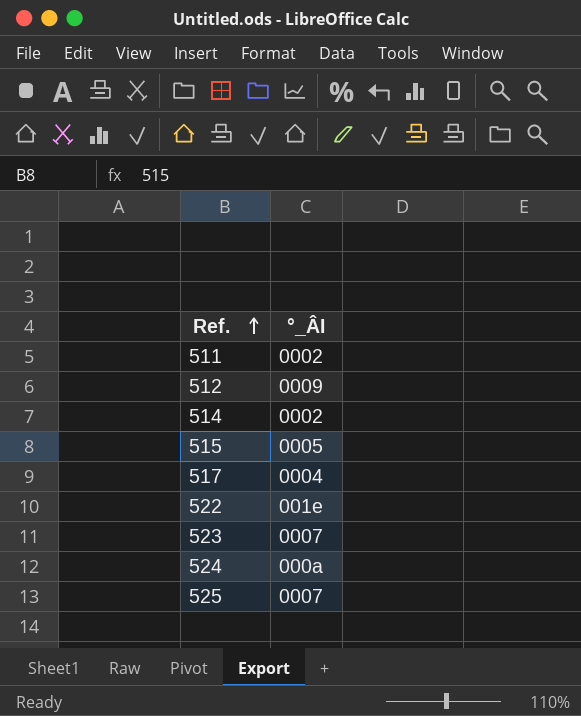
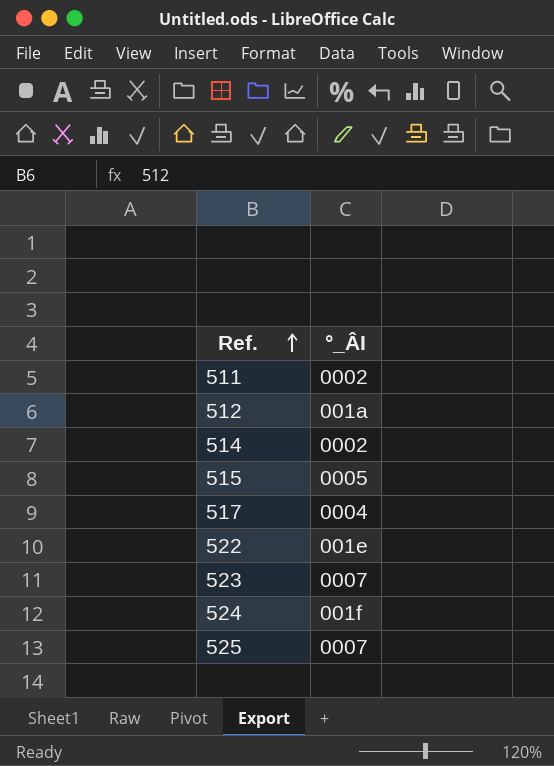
512 | °_ÂI: 0009 -> 001a
524 | °_ÂI: 000a -> 001f

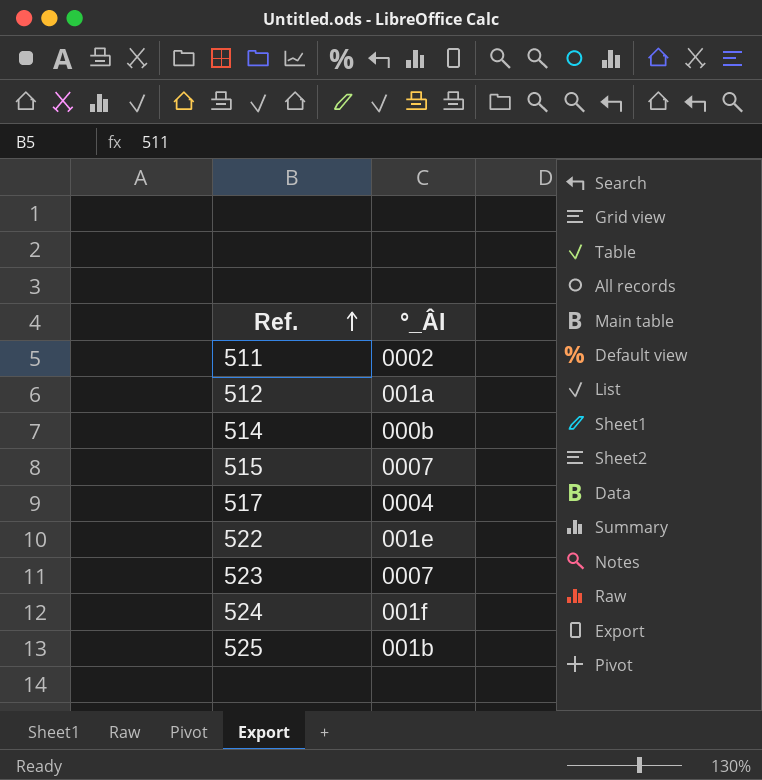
514 | °_ÂI: 0002 -> 000b
515 | °_ÂI: 0005 -> 0007
525 | °_ÂI: 0007 -> 001b

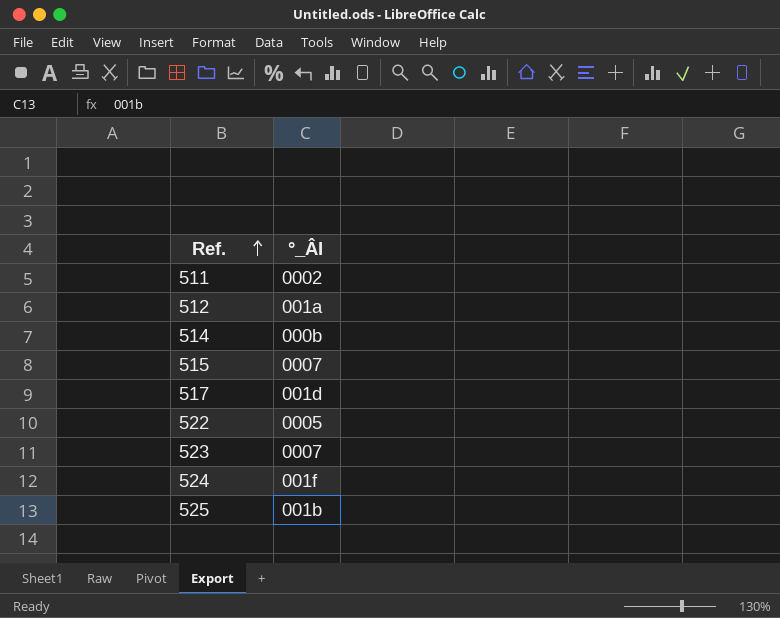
517 | °_ÂI: 0004 -> 001d
522 | °_ÂI: 001e -> 0005

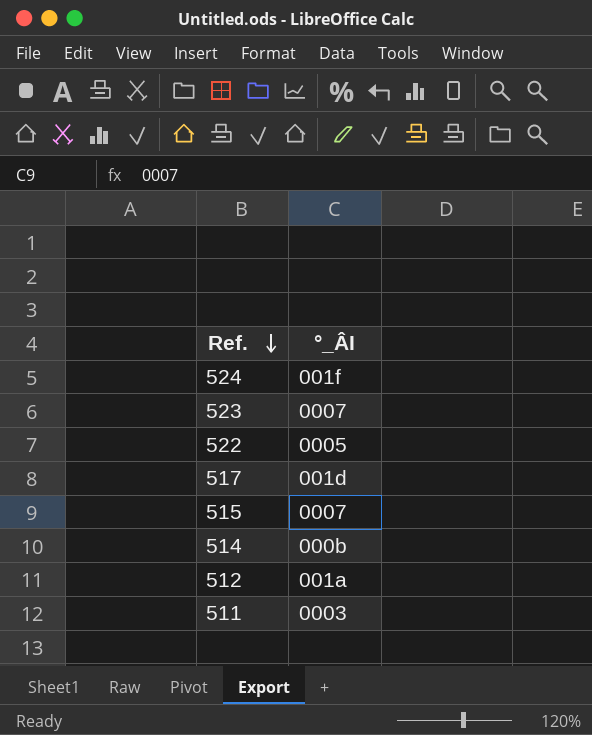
row order: Ref. ascending -> Ref. descending
row 525: 001b -> none
511 | °_ÂI: 0002 -> 0003

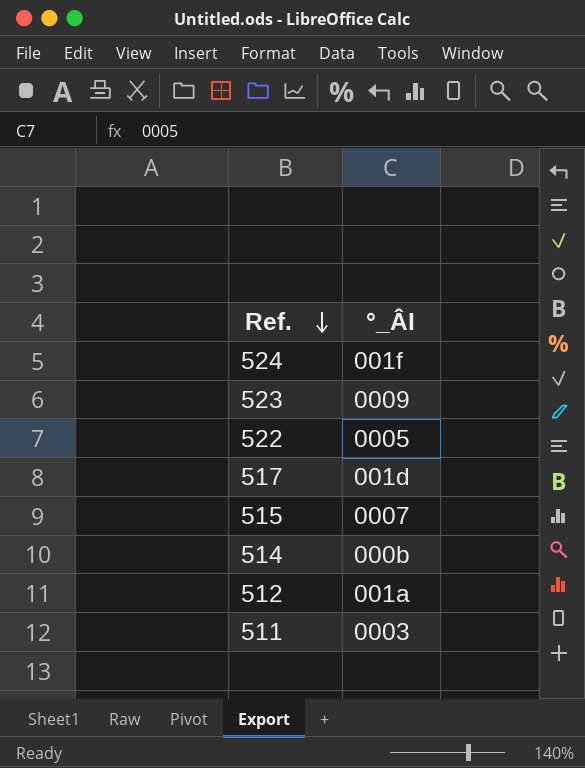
523 | °_ÂI: 0007 -> 0009

